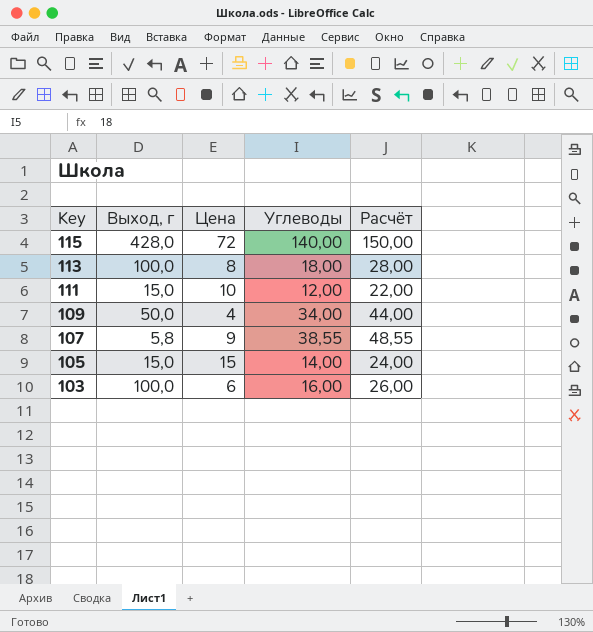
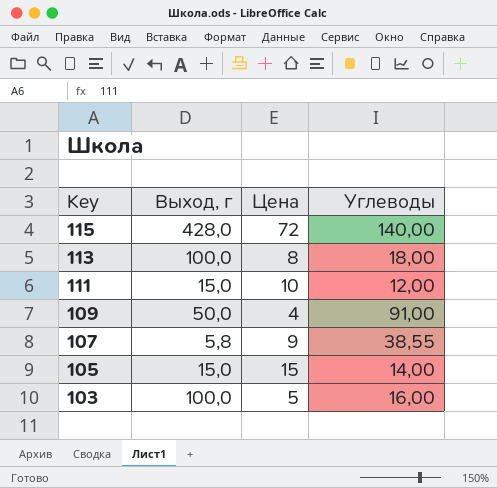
column Расчёт | formula: [Углеводы] + 10 -> none
109 | Углеводы: 34,00 -> 91,00
103 | Цена: 6 -> 5

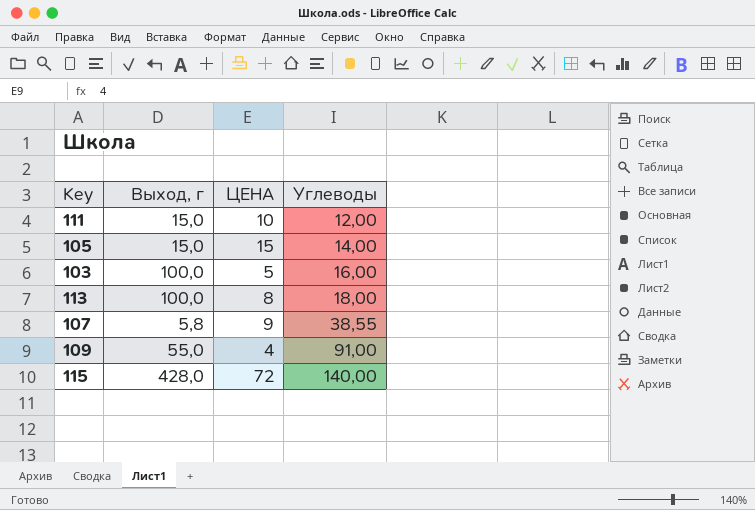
row order: Key descending -> Углеводы ascending
column name: Цена -> ЦЕНА
109 | Выход, г: 50,0 -> 55,0

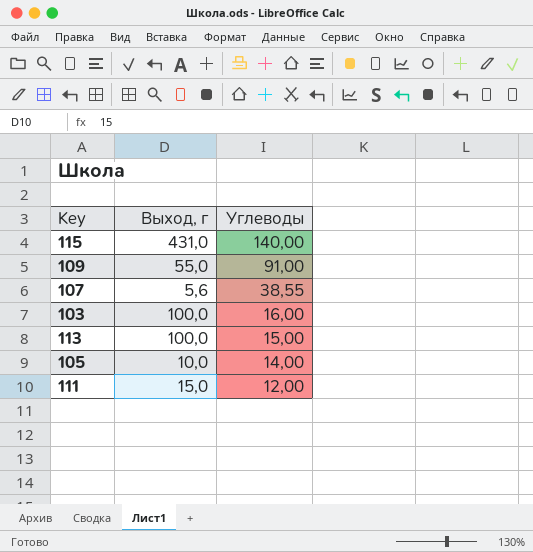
row order: Углеводы ascending -> Углеводы descending
column ЦЕНА | position: 3 -> none
115 | Выход, г: 428,0 -> 431,0
107 | Выход, г: 5,8 -> 5,6
113 | Углеводы: 18,00 -> 15,00
105 | Выход, г: 15,0 -> 10,0

